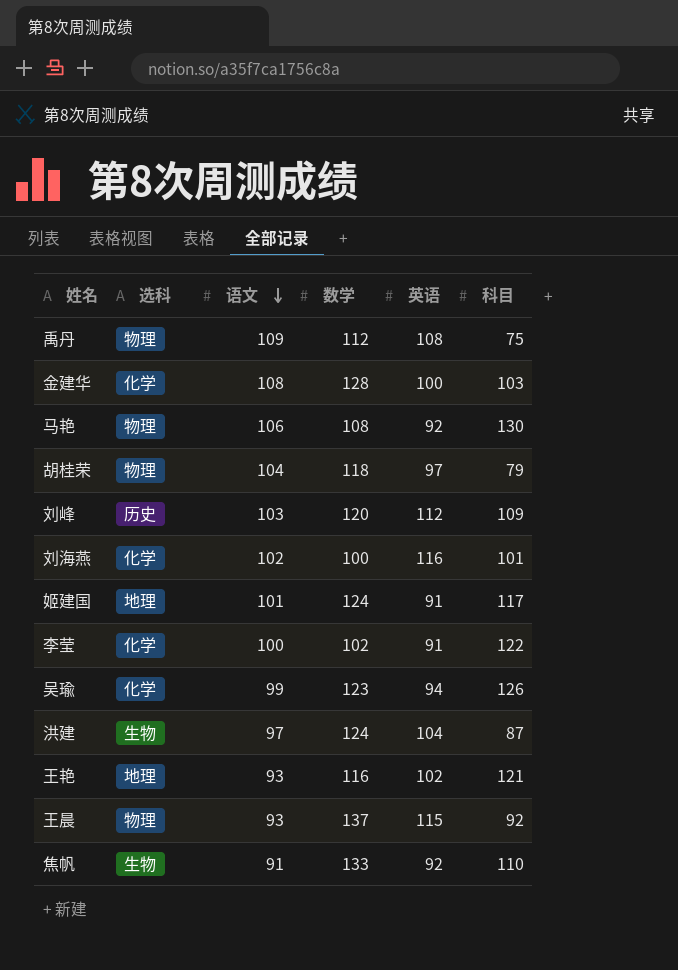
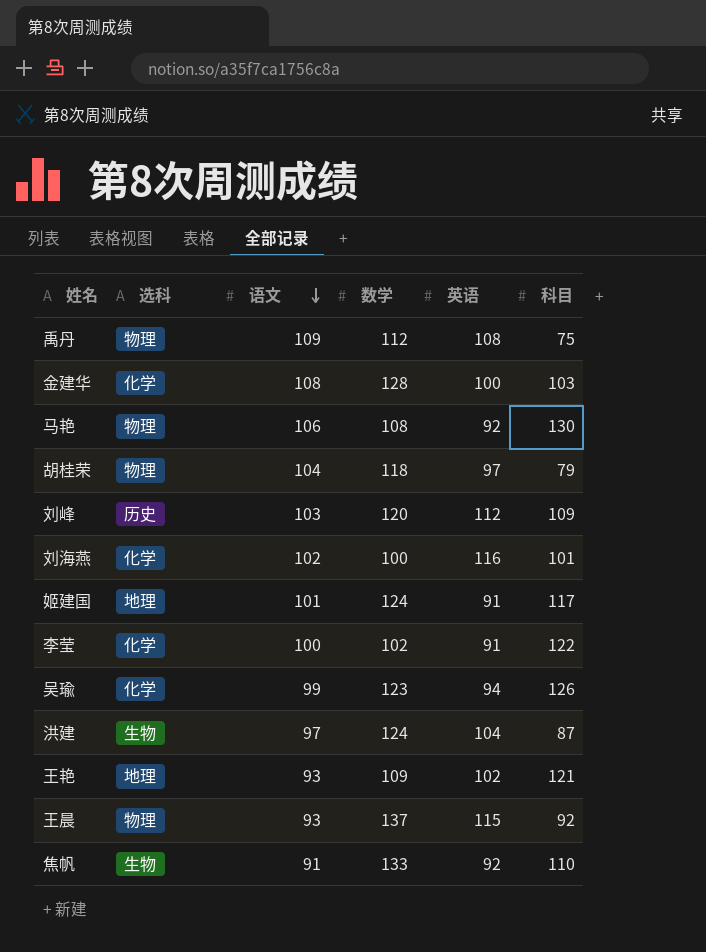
王艳 | 数学: 116 -> 109

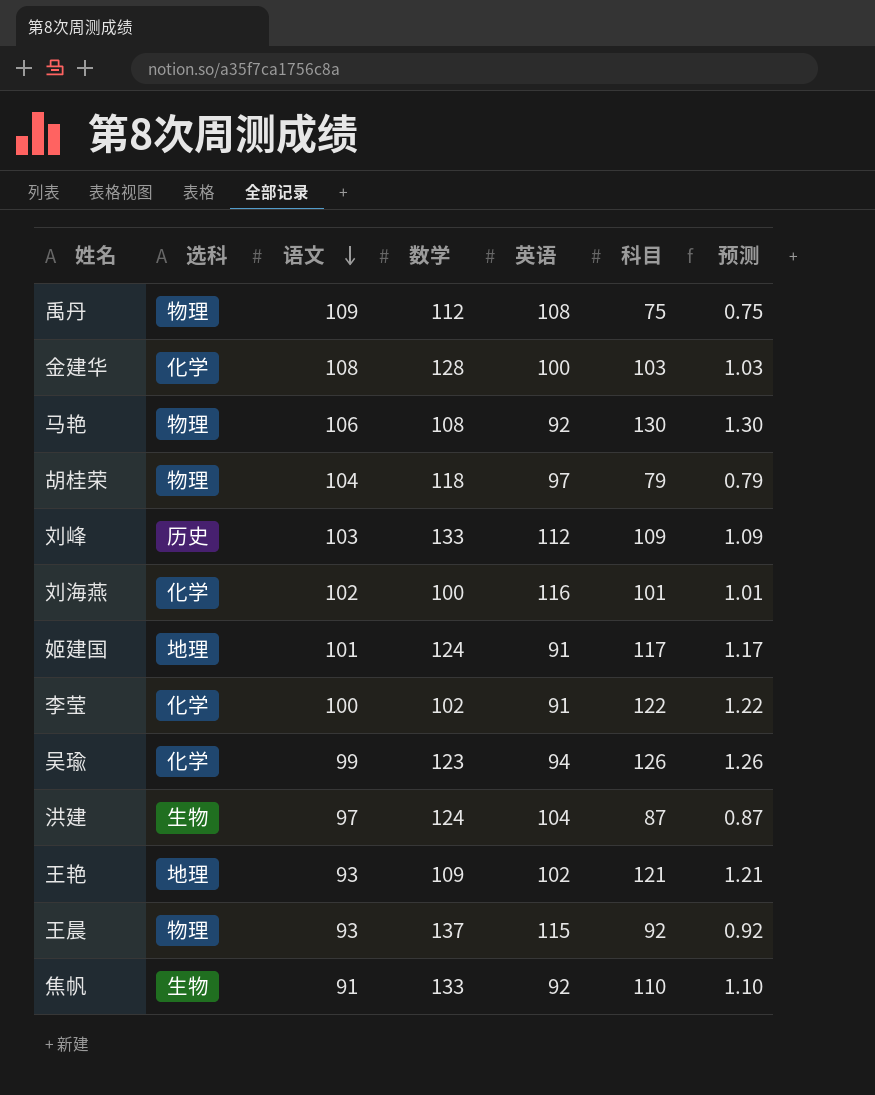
column 预测 | formula: none -> [科目] * 0.01
刘峰 | 数学: 120 -> 133

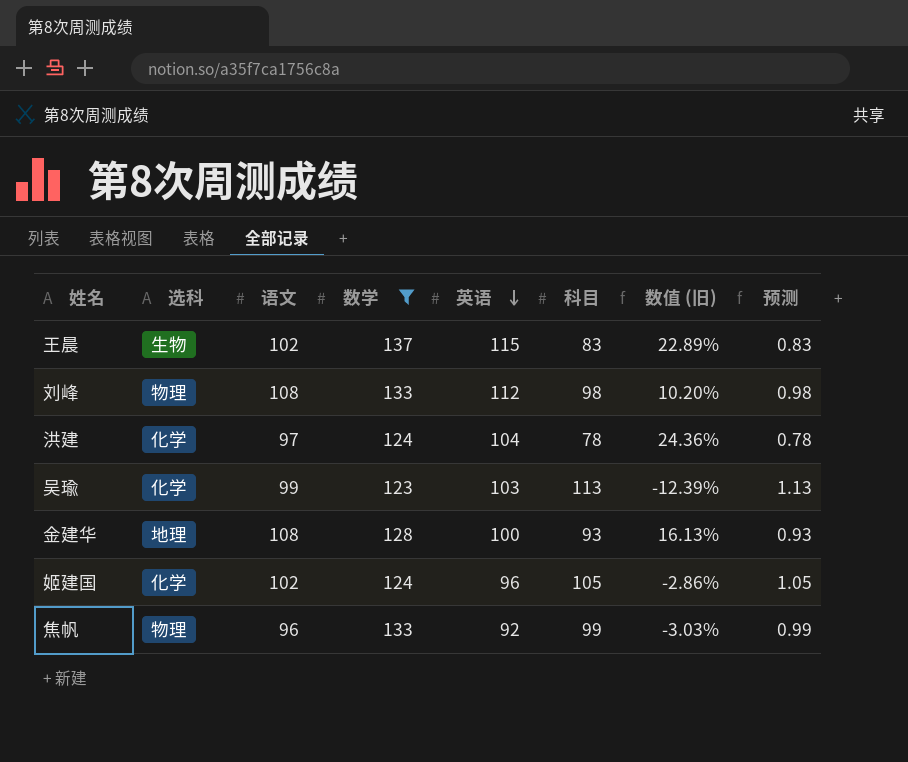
filter: none -> 数学 >= 123
row order: 语文 descending -> 英语 descending
column 数值 (旧) | formula: none -> ([语文] - [科目]) / [科目]
王晨 | 选科: 物理 -> 生物
王晨 | 语文: 93 -> 102
王晨 | 科目: 92 -> 83
王晨 | 预测: 0.92 -> 0.83
刘峰 | 选科: 历史 -> 物理
刘峰 | 语文: 103 -> 108
刘峰 | 科目: 109 -> 98
刘峰 | 预测: 1.09 -> 0.98
洪建 | 选科: 生物 -> 化学
洪建 | 科目: 87 -> 78
洪建 | 预测: 0.87 -> 0.78
吴瑜 | 英语: 94 -> 103
吴瑜 | 科目: 126 -> 113
吴瑜 | 预测: 1.26 -> 1.13
金建华 | 选科: 化学 -> 地理
金建华 | 科目: 103 -> 93
金建华 | 预测: 1.03 -> 0.93
姬建国 | 选科: 地理 -> 化学
姬建国 | 语文: 101 -> 102
姬建国 | 英语: 91 -> 96
姬建国 | 科目: 117 -> 105
姬建国 | 预测: 1.17 -> 1.05
焦帆 | 选科: 生物 -> 物理
焦帆 | 语文: 91 -> 96
焦帆 | 科目: 110 -> 99
焦帆 | 预测: 1.10 -> 0.99

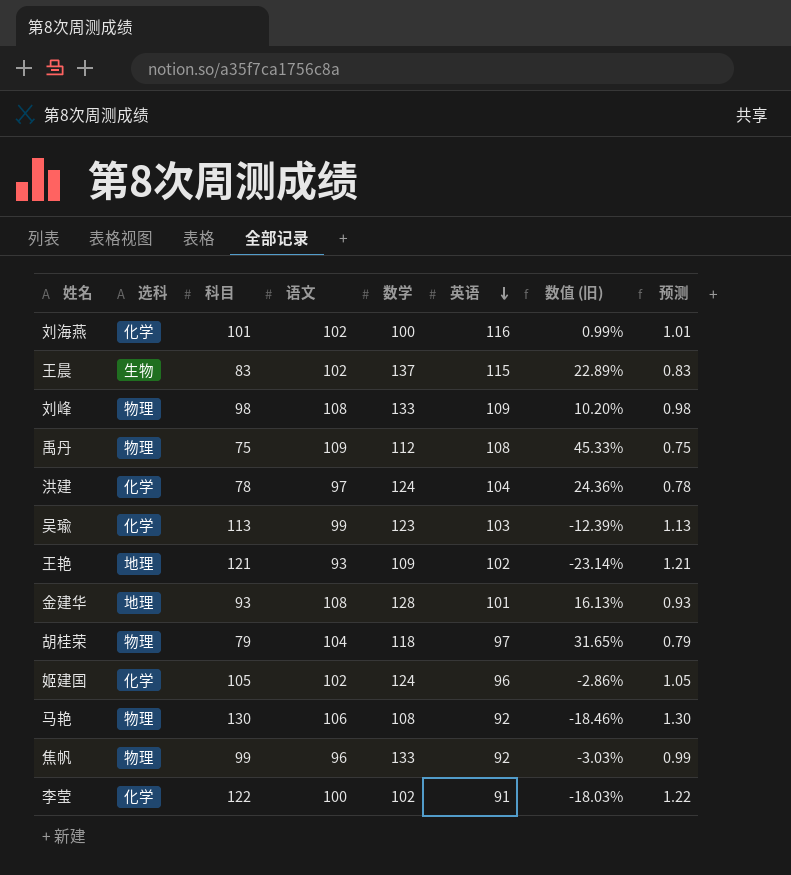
filter: 数学 >= 123 -> none
column 科目 | position: 6 -> 3
刘峰 | 英语: 112 -> 109
金建华 | 英语: 100 -> 101

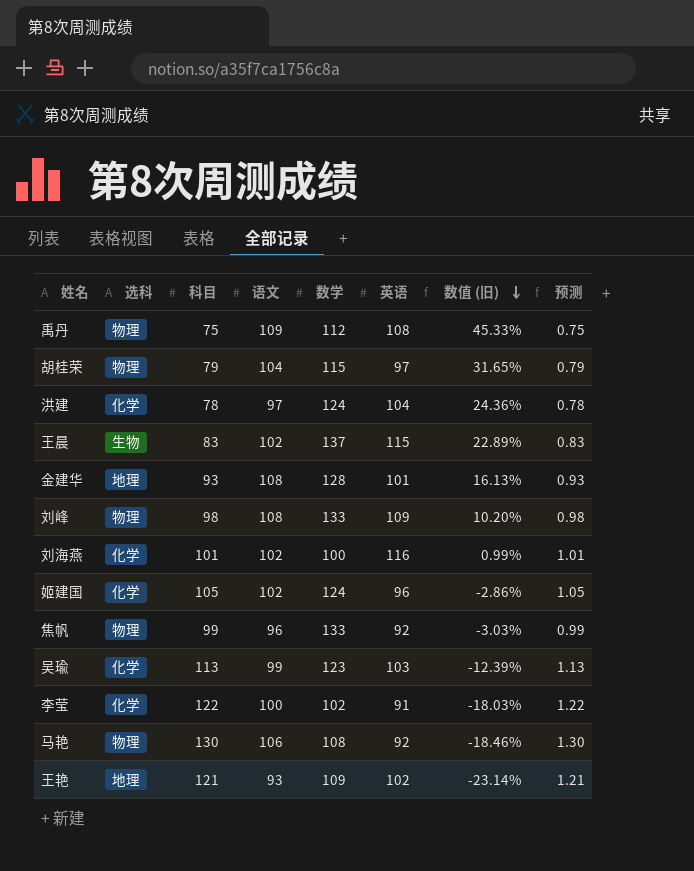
row order: 英语 descending -> 数值 (旧) descending
胡桂荣 | 数学: 118 -> 115

